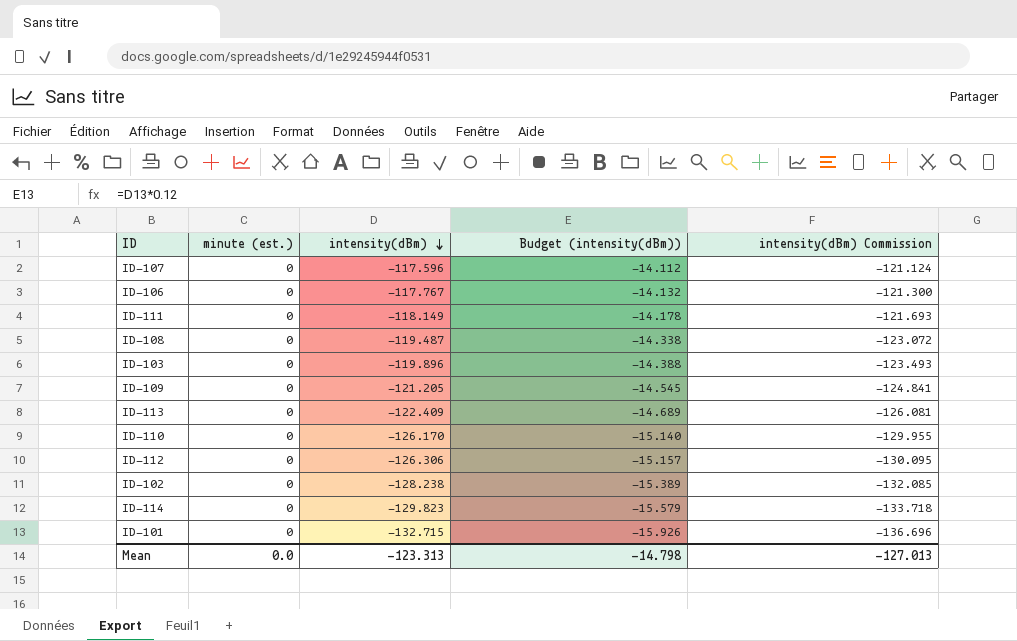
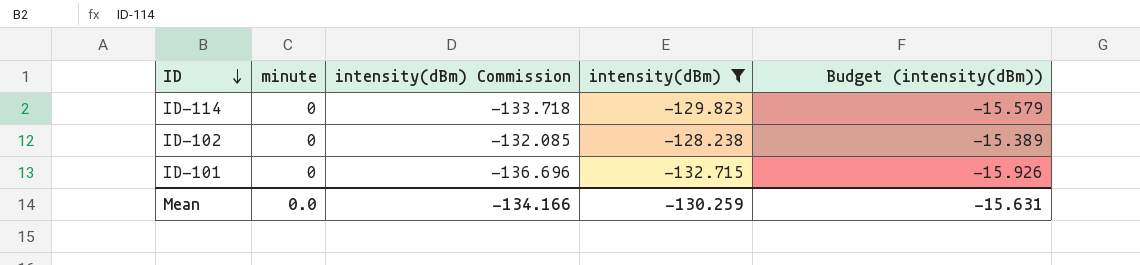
filter: none -> intensity(dBm) <= -128.238
row order: intensity(dBm) descending -> ID descending
column name: minute (est.) -> minute
column intensity(dBm) Commission | position: 5 -> 3
Mean | intensity(dBm) Commission: -127.013 -> -134.166
Mean | intensity(dBm): -123.313 -> -130.259
Mean | Budget (intensity(dBm)): -14.798 -> -15.631

